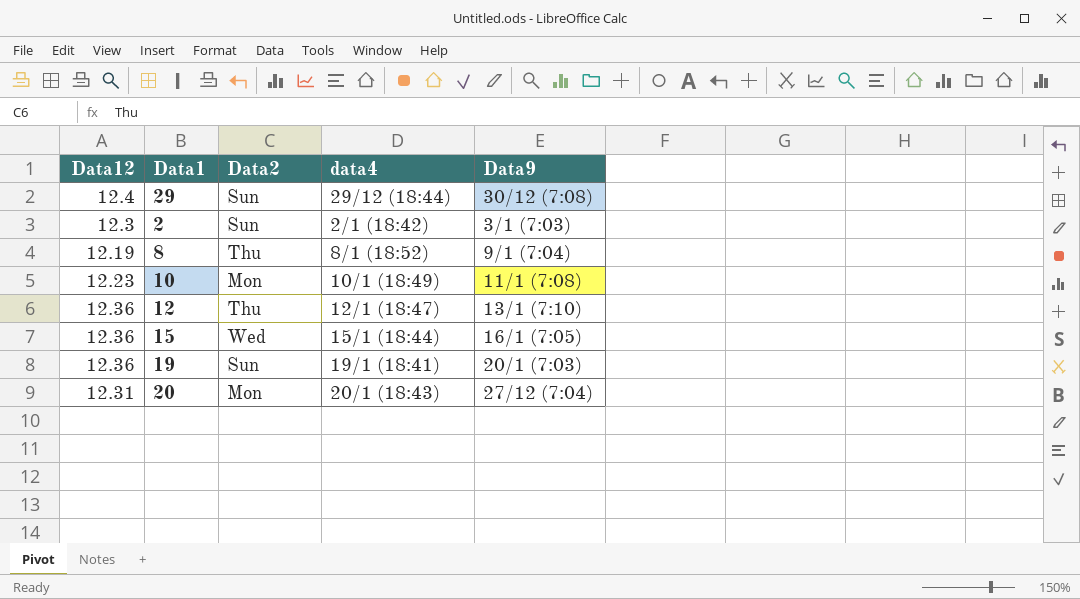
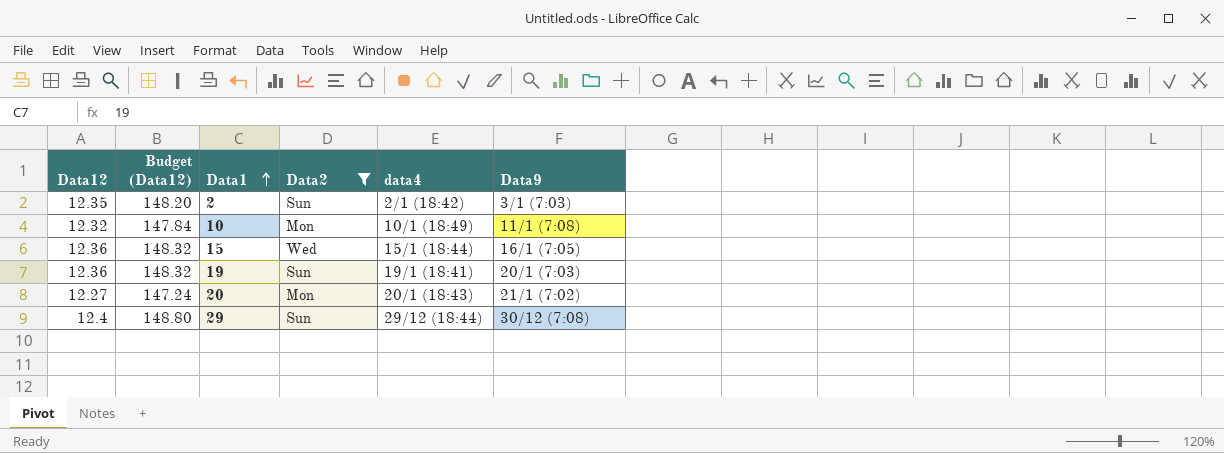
filter: none -> Data2 != Thu
row order: none -> Data1 ascending
column Budget (Data12) | formula: none -> [Data12] * 12
2 | Data12: 12.3 -> 12.35
10 | Data12: 12.23 -> 12.32
20 | Data12: 12.31 -> 12.27
20 | Data9: 27/12 (7:04) -> 21/1 (7:02)

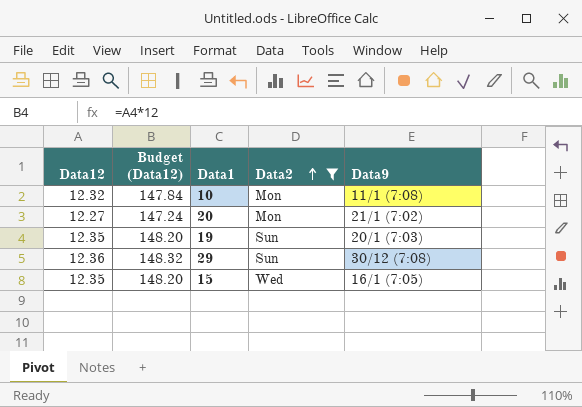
row order: Data1 ascending -> Data2 ascending
column data4 | position: 5 -> none
row 2: 12.35 | 148.20 | Sun | 2/1 (18:42) | 3/1 (7:03) -> none
19 | Data12: 12.36 -> 12.35
19 | Budget (Data12): 148.32 -> 148.20
29 | Data12: 12.4 -> 12.36
29 | Budget (Data12): 148.80 -> 148.32
15 | Data12: 12.36 -> 12.35
15 | Budget (Data12): 148.32 -> 148.20

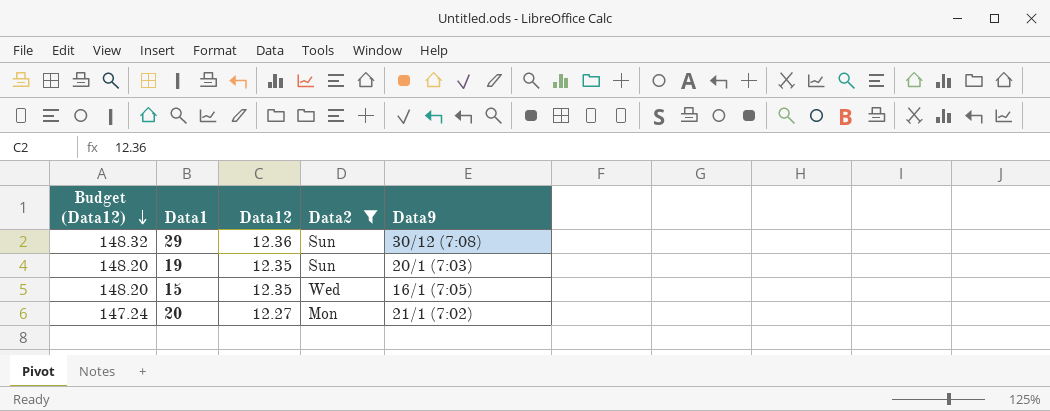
row order: Data2 ascending -> Budget (Data12) descending
column Data12 | position: 1 -> 3
row 10: 12.32 | 147.84 | Mon | 11/1 (7:08) -> none

